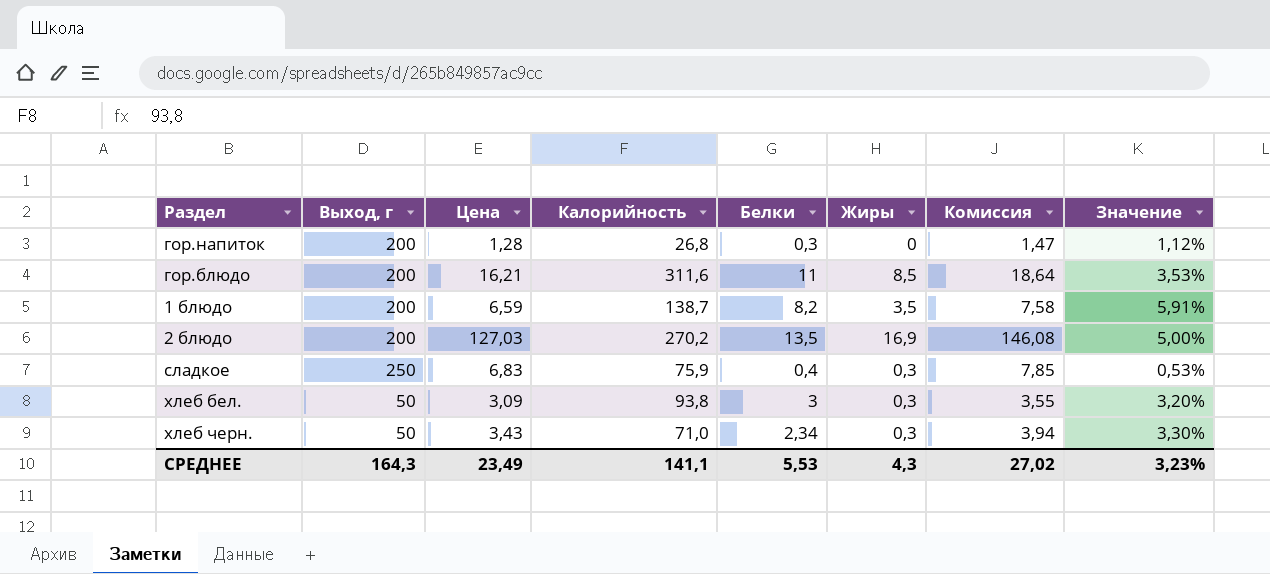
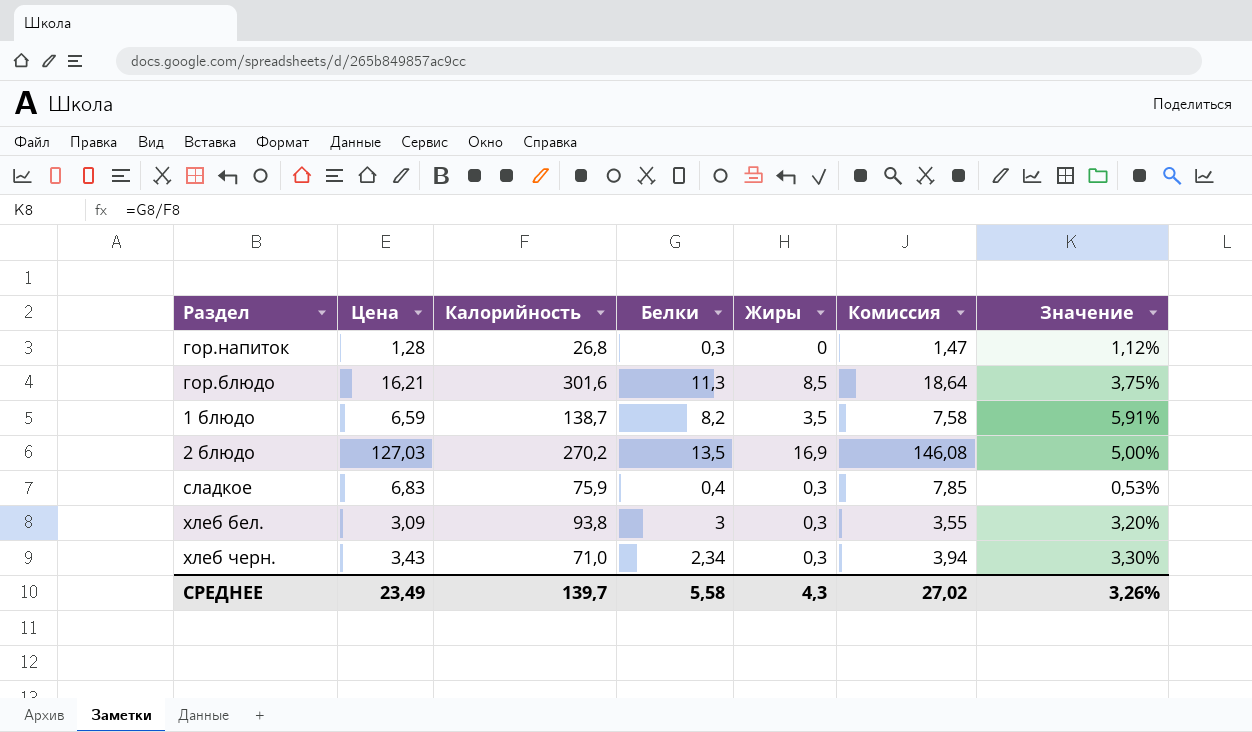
column Выход, г | position: 2 -> none
гор.блюдо | Калорийность: 311,6 -> 301,6
гор.блюдо | Белки: 11 -> 11,3
гор.блюдо | Значение: 3,53% -> 3,75%
СРЕДНЕЕ | Калорийность: 141,1 -> 139,7
СРЕДНЕЕ | Белки: 5,53 -> 5,58
СРЕДНЕЕ | Значение: 3,23% -> 3,26%

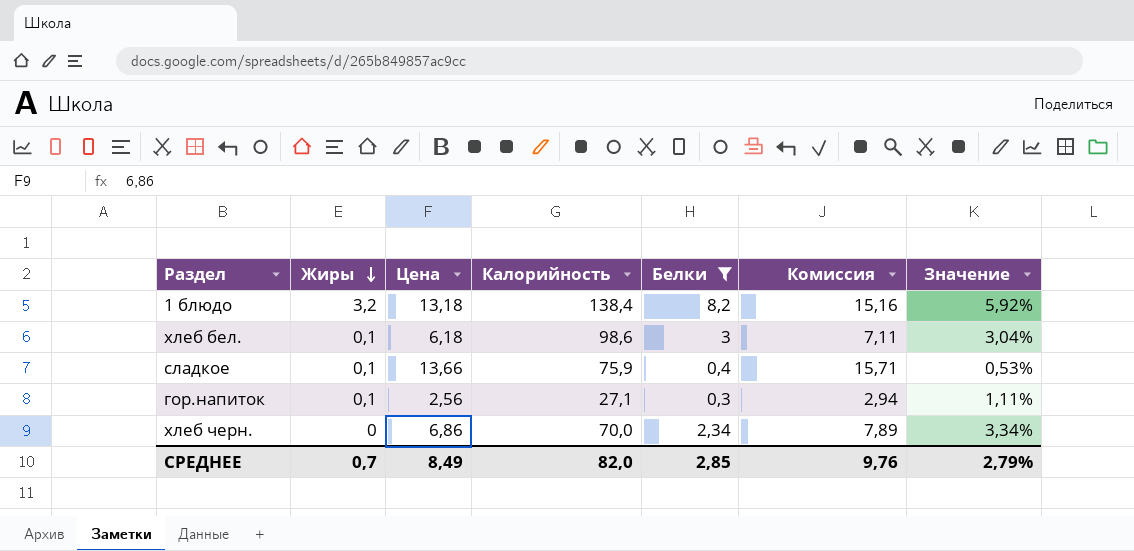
filter: none -> Белки <= 8,2
row order: none -> Жиры descending
column Жиры | position: 5 -> 2
1 блюдо | Жиры: 3,5 -> 3,2
1 блюдо | Цена: 6,59 -> 13,18
1 блюдо | Калорийность: 138,7 -> 138,4
1 блюдо | Комиссия: 7,58 -> 15,16
1 блюдо | Значение: 5,91% -> 5,92%
хлеб бел. | Жиры: 0,3 -> 0,1
хлеб бел. | Цена: 3,09 -> 6,18
хлеб бел. | Калорийность: 93,8 -> 98,6
хлеб бел. | Комиссия: 3,55 -> 7,11
хлеб бел. | Значение: 3,20% -> 3,04%
сладкое | Жиры: 0,3 -> 0,1
сладкое | Цена: 6,83 -> 13,66
сладкое | Комиссия: 7,85 -> 15,71
гор.напиток | Жиры: 0 -> 0,1
гор.напиток | Цена: 1,28 -> 2,56
гор.напиток | Калорийность: 26,8 -> 27,1
гор.напиток | Комиссия: 1,47 -> 2,94
гор.напиток | Значение: 1,12% -> 1,11%
хлеб черн. | Жиры: 0,3 -> 0
хлеб черн. | Цена: 3,43 -> 6,86
хлеб черн. | Калорийность: 71,0 -> 70,0
хлеб черн. | Комиссия: 3,94 -> 7,89
хлеб черн. | Значение: 3,30% -> 3,34%
СРЕДНЕЕ | Жиры: 4,3 -> 0,7
СРЕДНЕЕ | Цена: 23,49 -> 8,49
СРЕДНЕЕ | Калорийность: 139,7 -> 82,0
СРЕДНЕЕ | Белки: 5,58 -> 2,85
СРЕДНЕЕ | Комиссия: 27,02 -> 9,76
СРЕДНЕЕ | Значение: 3,26% -> 2,79%

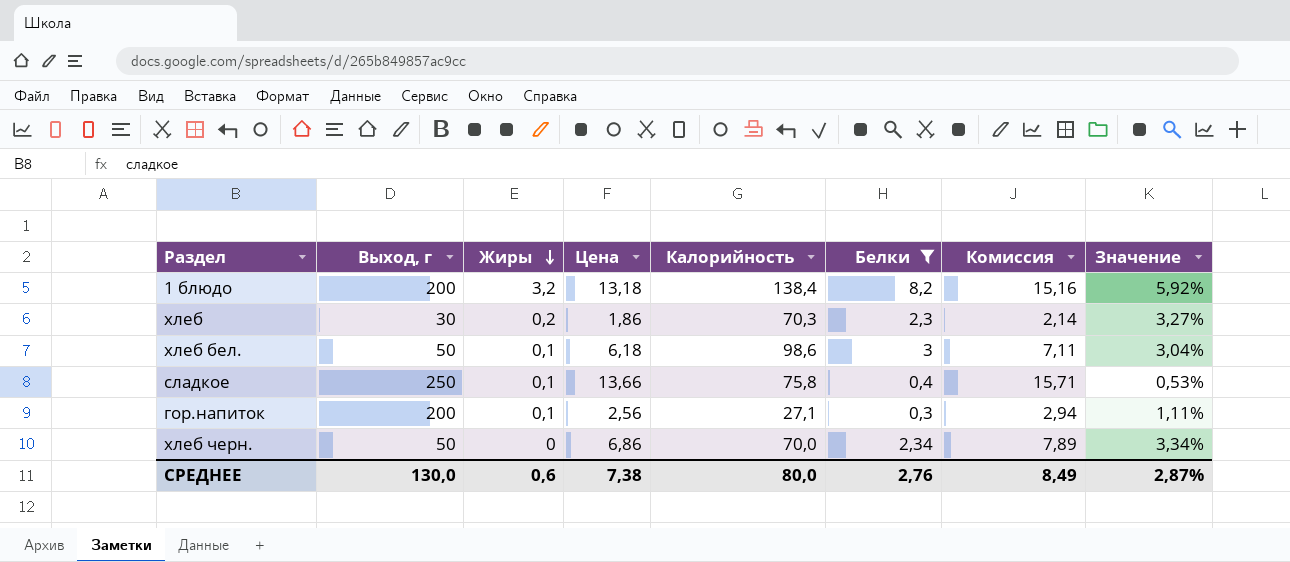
column Выход, г | position: none -> 2
row хлеб: none -> 30 | 0,2 | 1,86 | 70,3 | 2,3 | 2,14 | 3,27%
сладкое | Калорийность: 75,9 -> 75,8
СРЕДНЕЕ | Жиры: 0,7 -> 0,6
СРЕДНЕЕ | Цена: 8,49 -> 7,38
СРЕДНЕЕ | Калорийность: 82,0 -> 80,0
СРЕДНЕЕ | Белки: 2,85 -> 2,76
СРЕДНЕЕ | Комиссия: 9,76 -> 8,49
СРЕДНЕЕ | Значение: 2,79% -> 2,87%

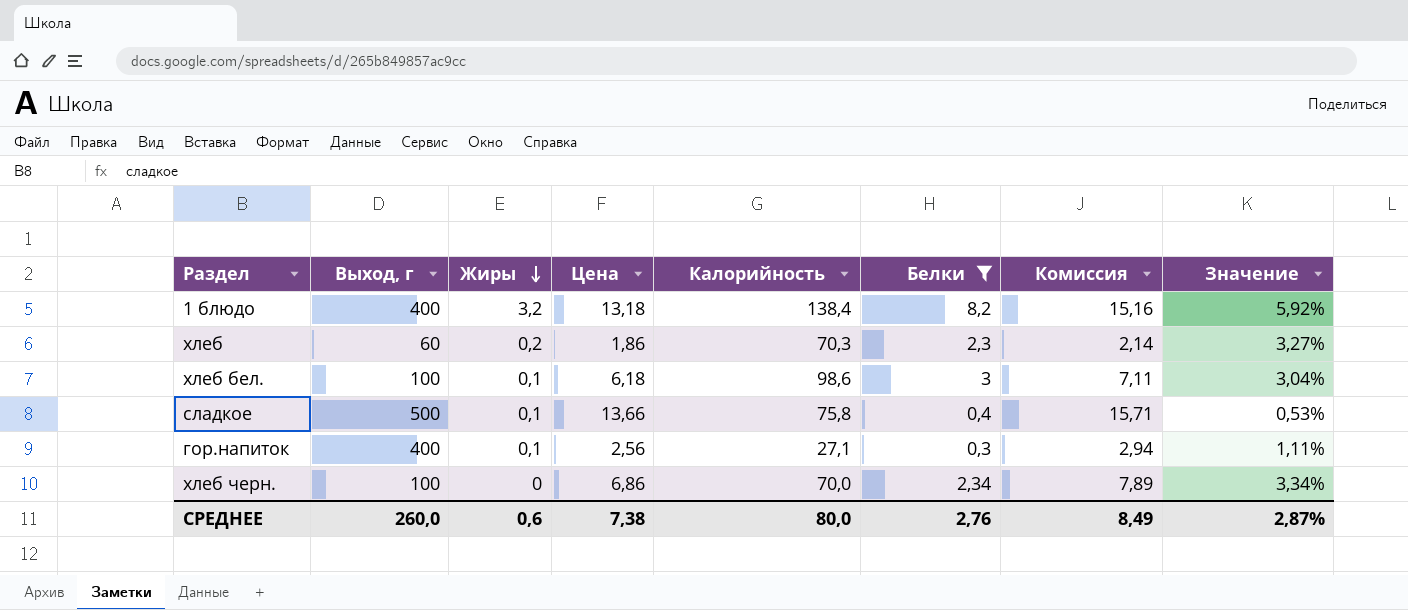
1 блюдо | Выход, г: 200 -> 400
хлеб | Выход, г: 30 -> 60
хлеб бел. | Выход, г: 50 -> 100
сладкое | Выход, г: 250 -> 500
гор.напиток | Выход, г: 200 -> 400
хлеб черн. | Выход, г: 50 -> 100
СРЕДНЕЕ | Выход, г: 130,0 -> 260,0

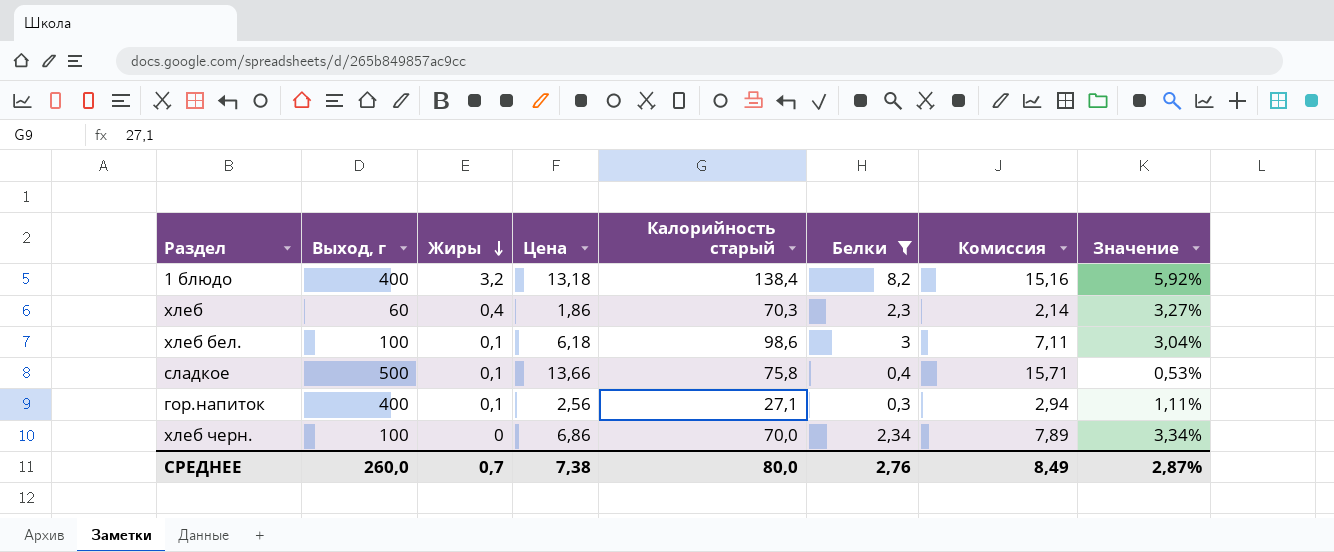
column name: Калорийность -> Калорийность старый
хлеб | Жиры: 0,2 -> 0,4
СРЕДНЕЕ | Жиры: 0,6 -> 0,7

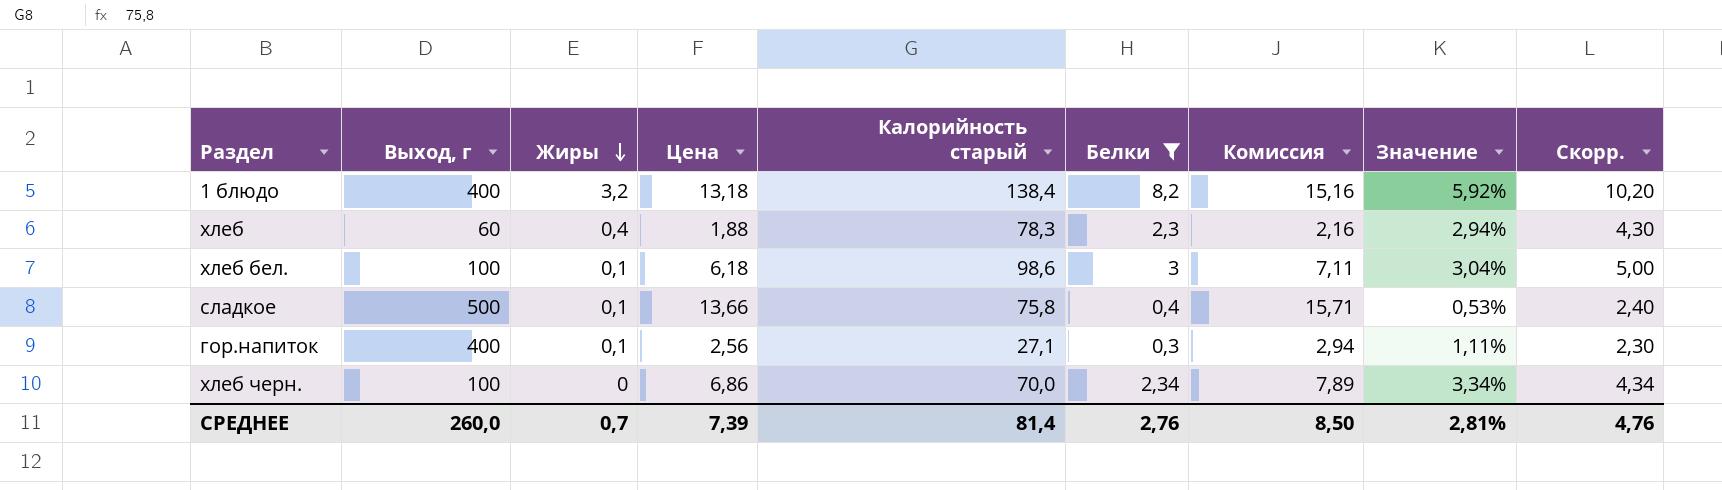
column Скорр. | formula: none -> [Белки] + 2
хлеб | Цена: 1,86 -> 1,88
хлеб | Калорийность старый: 70,3 -> 78,3
хлеб | Комиссия: 2,14 -> 2,16
хлеб | Значение: 3,27% -> 2,94%
СРЕДНЕЕ | Цена: 7,38 -> 7,39
СРЕДНЕЕ | Калорийность старый: 80,0 -> 81,4
СРЕДНЕЕ | Комиссия: 8,49 -> 8,50
СРЕДНЕЕ | Значение: 2,87% -> 2,81%

